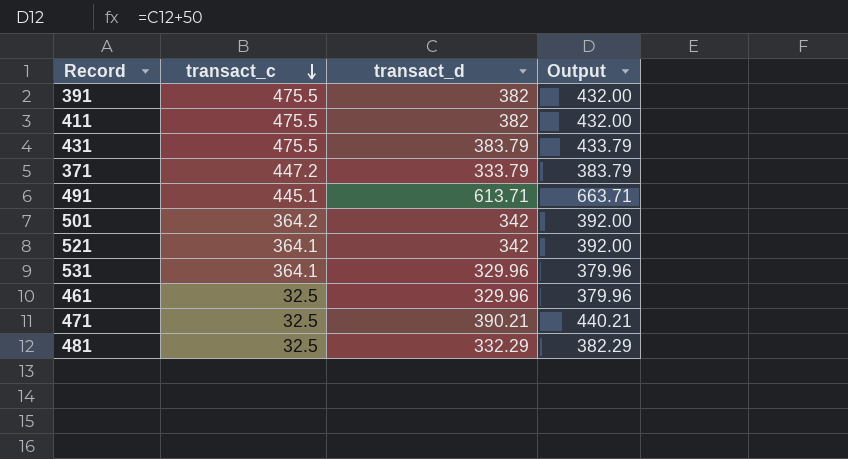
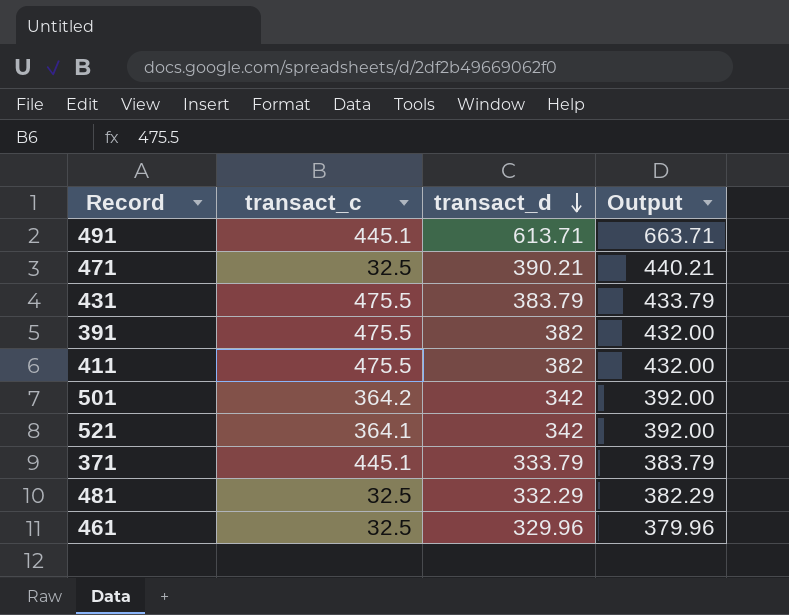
row order: transact_c descending -> transact_d descending
row 531: 364.1 | 329.96 | 379.96 -> none
371 | transact_c: 447.2 -> 445.1

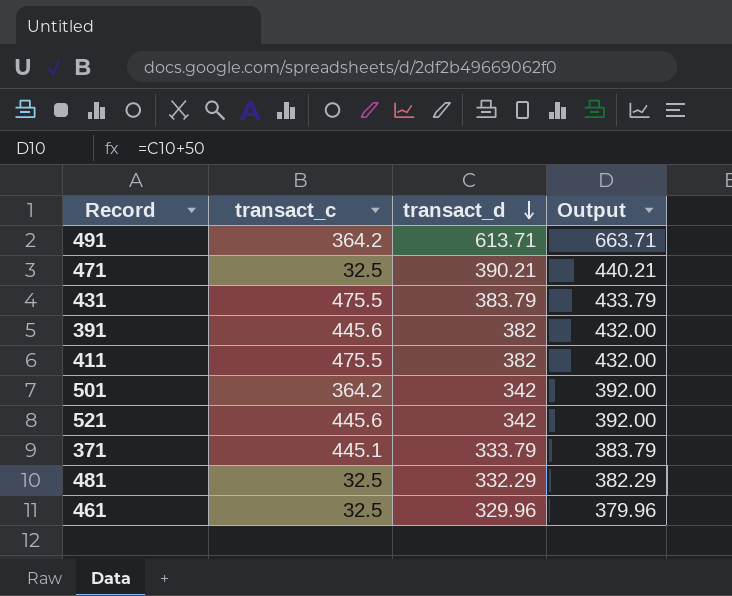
491 | transact_c: 445.1 -> 364.2
391 | transact_c: 475.5 -> 445.6
521 | transact_c: 364.1 -> 445.6

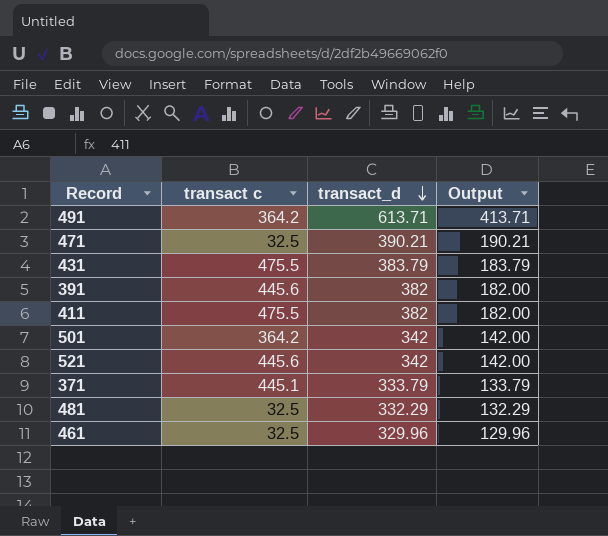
column name: transact_c -> transact c
column Output | formula: [transact_d] + 50 -> [transact_d] - 200

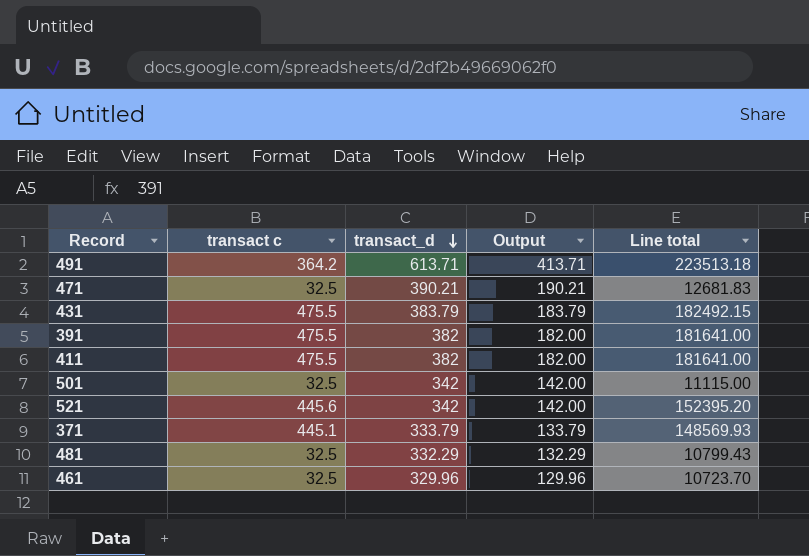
column Line total | formula: none -> [transact c] * [transact_d]
391 | transact c: 445.6 -> 475.5
501 | transact c: 364.2 -> 32.5

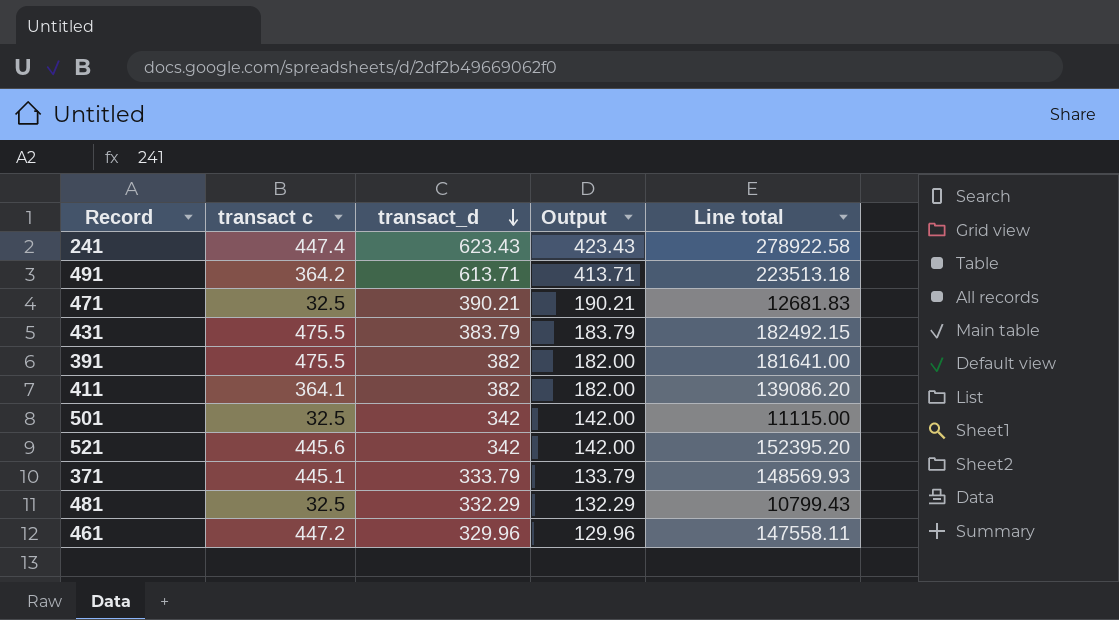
row 241: none -> 447.4 | 623.43 | 423.43 | 278922.58
411 | transact c: 475.5 -> 364.1
411 | Line total: 181641.00 -> 139086.20
461 | transact c: 32.5 -> 447.2
461 | Line total: 10723.70 -> 147558.11

